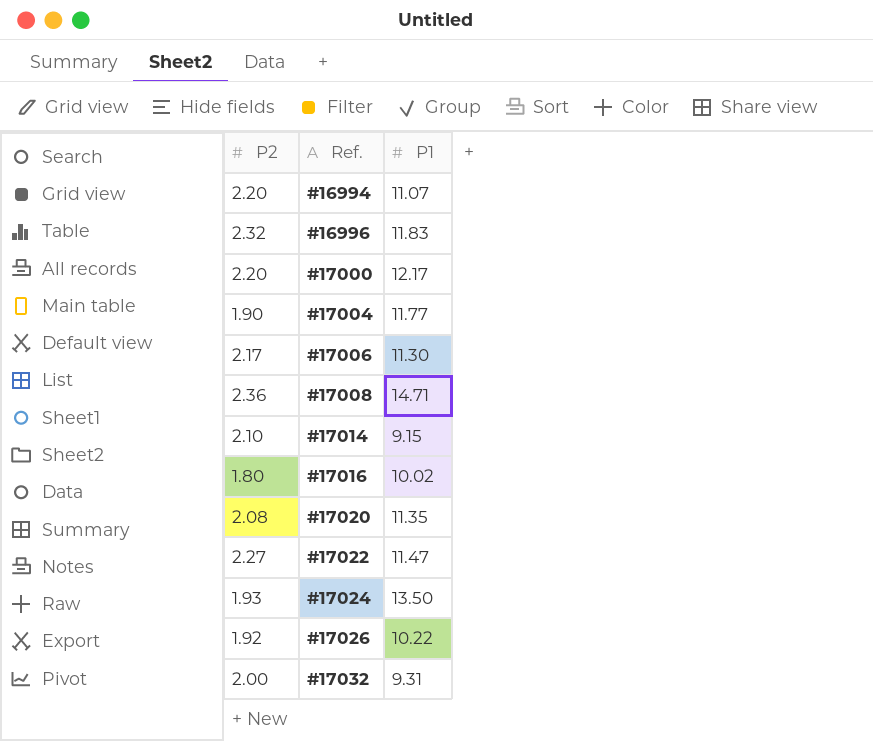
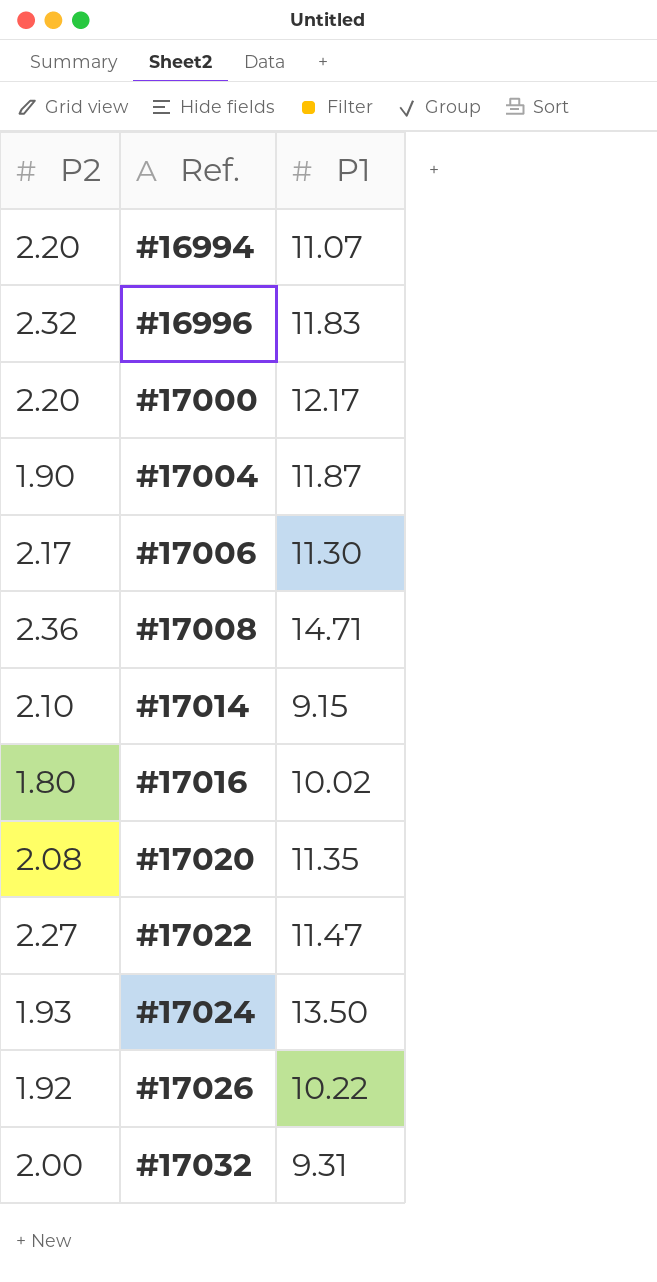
#17004 | P1: 11.77 -> 11.87

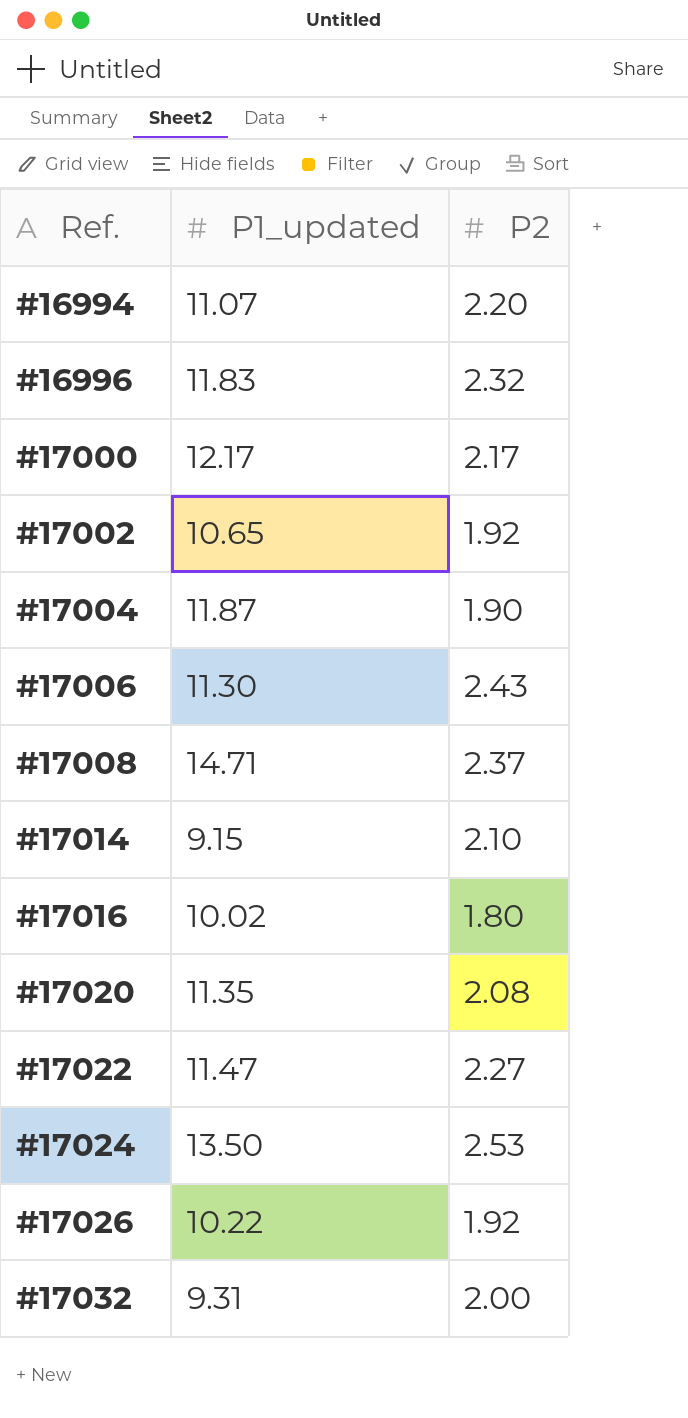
column name: P1 -> P1_updated
column P2 | position: 1 -> 3
#17000 | P2: 2.20 -> 2.17
row #17002: none -> 10.65 | 1.92
#17006 | P2: 2.17 -> 2.43
#17008 | P2: 2.36 -> 2.37
#17024 | P2: 1.93 -> 2.53

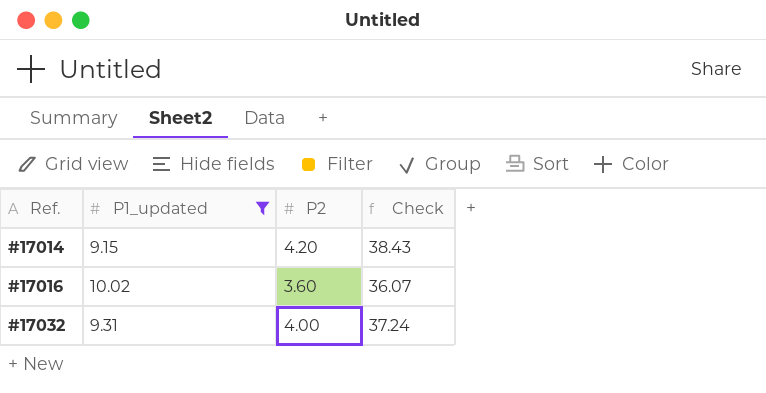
filter: none -> P1_updated <= 10.02
column Check | formula: none -> [P1_updated] * [P2]
#17014 | P2: 2.10 -> 4.20
#17016 | P2: 1.80 -> 3.60
#17032 | P2: 2.00 -> 4.00

